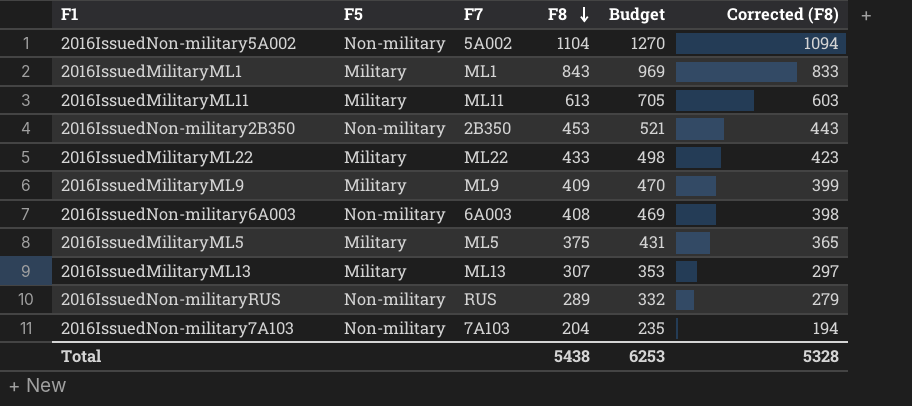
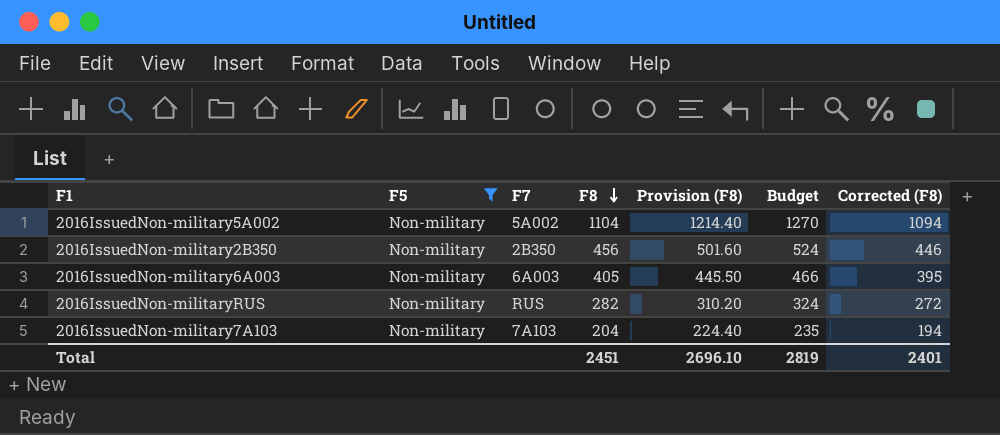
filter: none -> F5 = Non-military
column Provision (F8) | formula: none -> [F8] * 1.1
2016IssuedNon-military2B350 | F8: 453 -> 456
2016IssuedNon-military2B350 | Budget: 521 -> 524
2016IssuedNon-military2B350 | Corrected (F8): 443 -> 446
2016IssuedNon-military6A003 | F8: 408 -> 405
2016IssuedNon-military6A003 | Budget: 469 -> 466
2016IssuedNon-military6A003 | Corrected (F8): 398 -> 395
2016IssuedNon-militaryRUS | F8: 289 -> 282
2016IssuedNon-militaryRUS | Budget: 332 -> 324
2016IssuedNon-militaryRUS | Corrected (F8): 279 -> 272
Total | F8: 5438 -> 2451
Total | Budget: 6253 -> 2819
Total | Corrected (F8): 5328 -> 2401

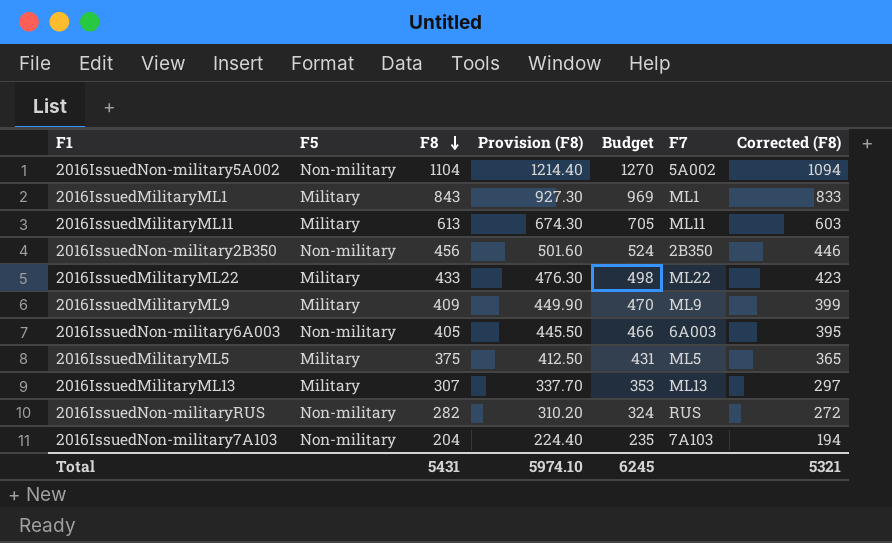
filter: F5 = Non-military -> none
column F7 | position: 3 -> 6
Total | F8: 2451 -> 5431
Total | Provision (F8): 2696.10 -> 5974.10
Total | Budget: 2819 -> 6245
Total | Corrected (F8): 2401 -> 5321

